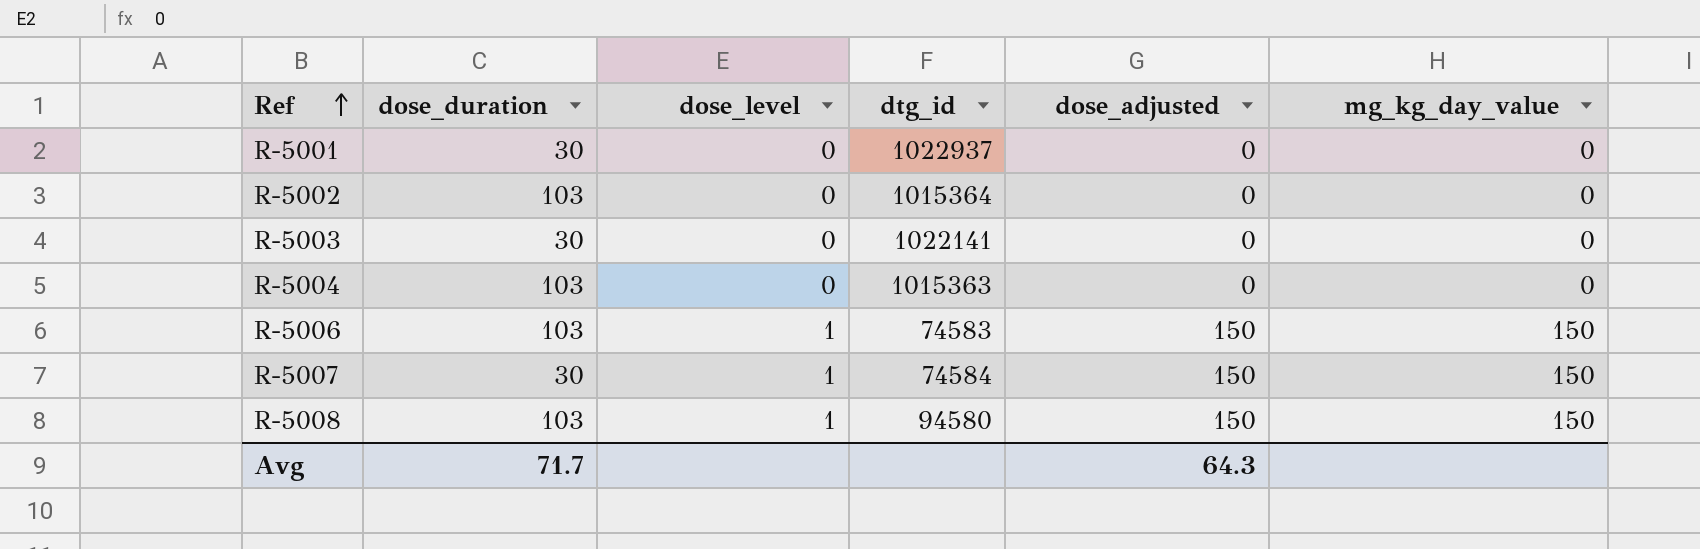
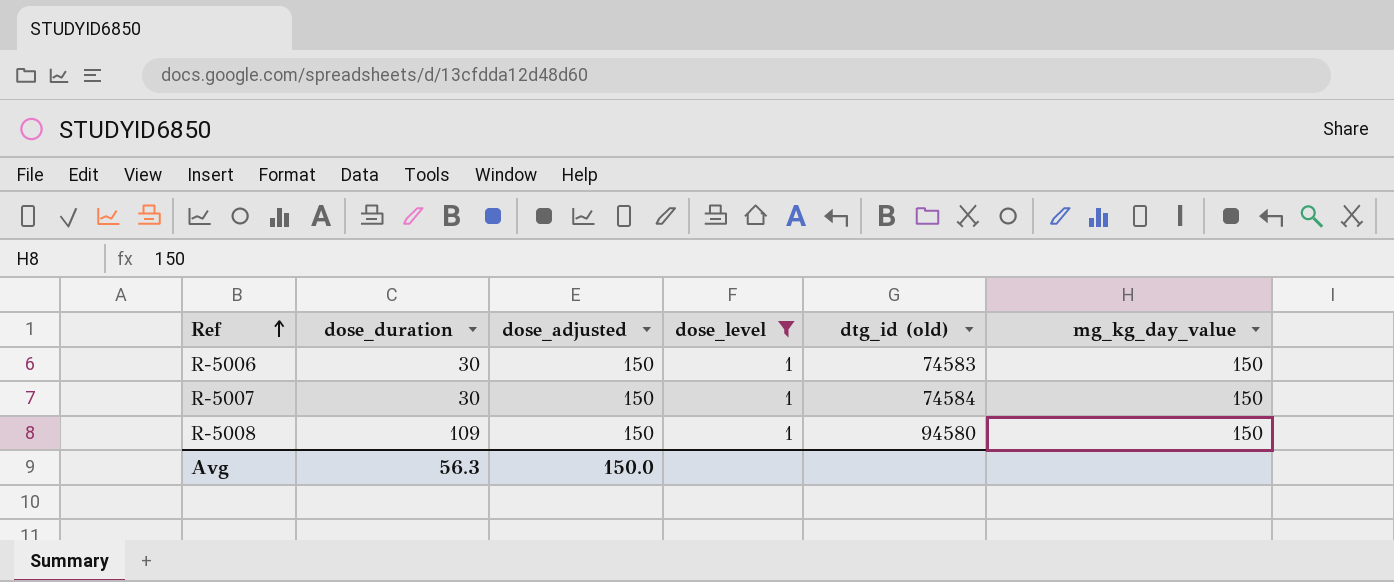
filter: none -> dose_level = 1
column dose_adjusted | position: 5 -> 3
column name: dtg_id -> dtg_id (old)
R-5006 | dose_duration: 103 -> 30
R-5008 | dose_duration: 103 -> 109
Avg | dose_duration: 71.7 -> 56.3
Avg | dose_adjusted: 64.3 -> 150.0

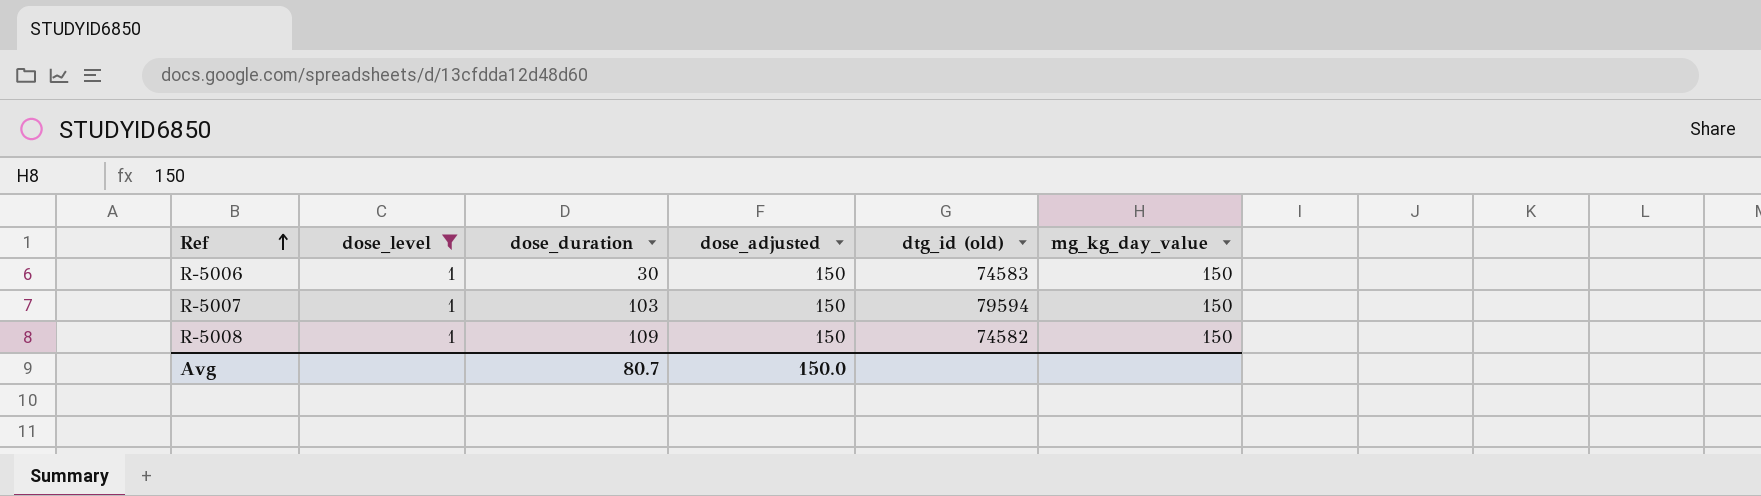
column dose_level | position: 4 -> 2
R-5007 | dose_duration: 30 -> 103
R-5007 | dtg_id (old): 74584 -> 79594
R-5008 | dtg_id (old): 94580 -> 74582
Avg | dose_duration: 56.3 -> 80.7

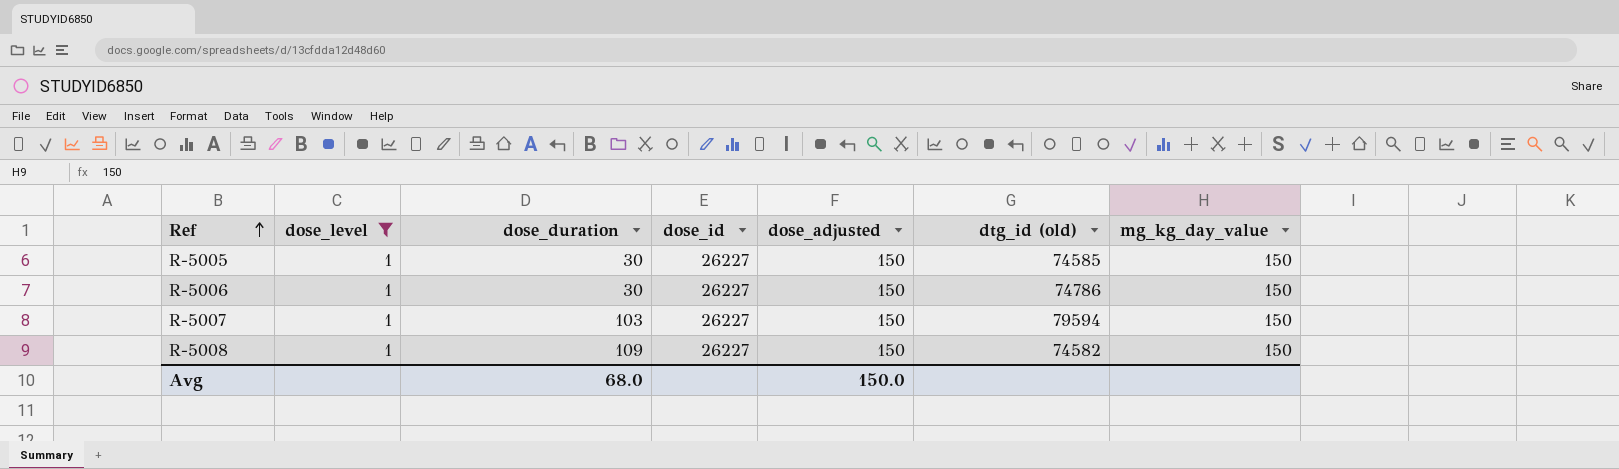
column dose_id | position: none -> 4
row R-5005: none -> 1 | 30 | 26227 | 150 | 74585 | 150
R-5006 | dtg_id (old): 74583 -> 74786
Avg | dose_duration: 80.7 -> 68.0

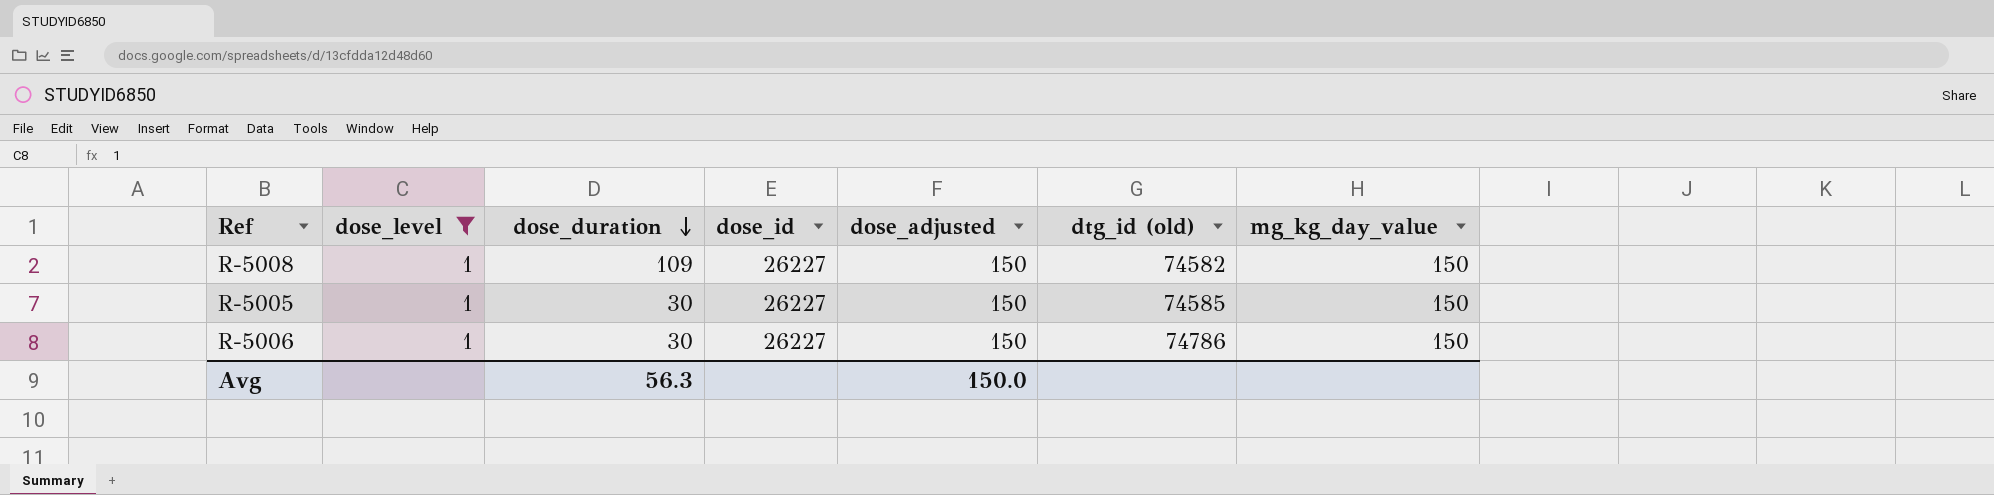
row order: Ref ascending -> dose_duration descending
row R-5007: 1 | 103 | 26227 | 150 | 79594 | 150 -> none
Avg | dose_duration: 68.0 -> 56.3

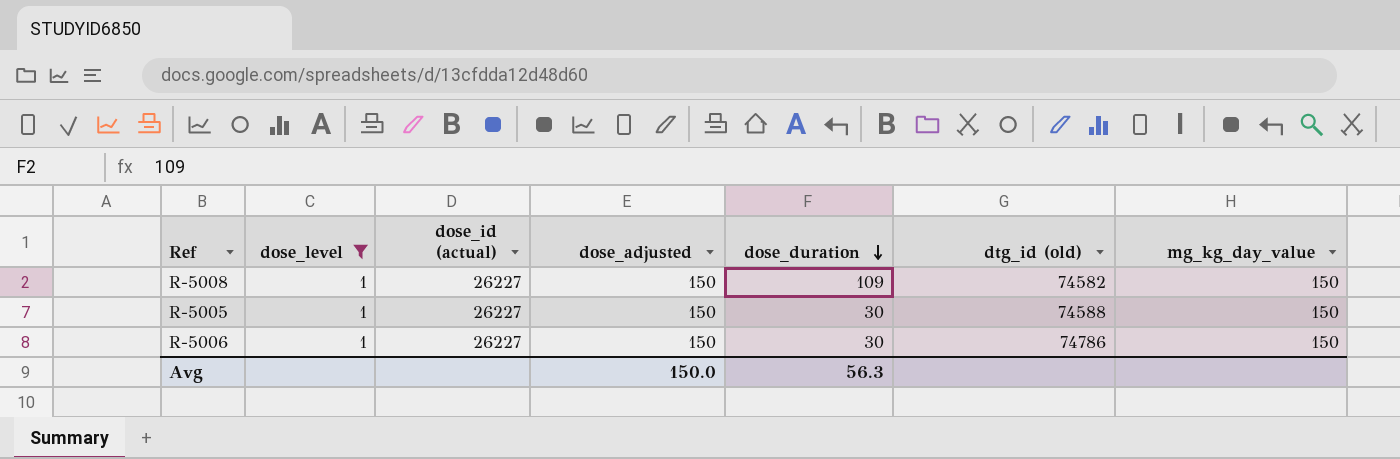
column name: dose_id -> dose_id (actual)
column dose_duration | position: 3 -> 5
R-5005 | dtg_id (old): 74585 -> 74588

